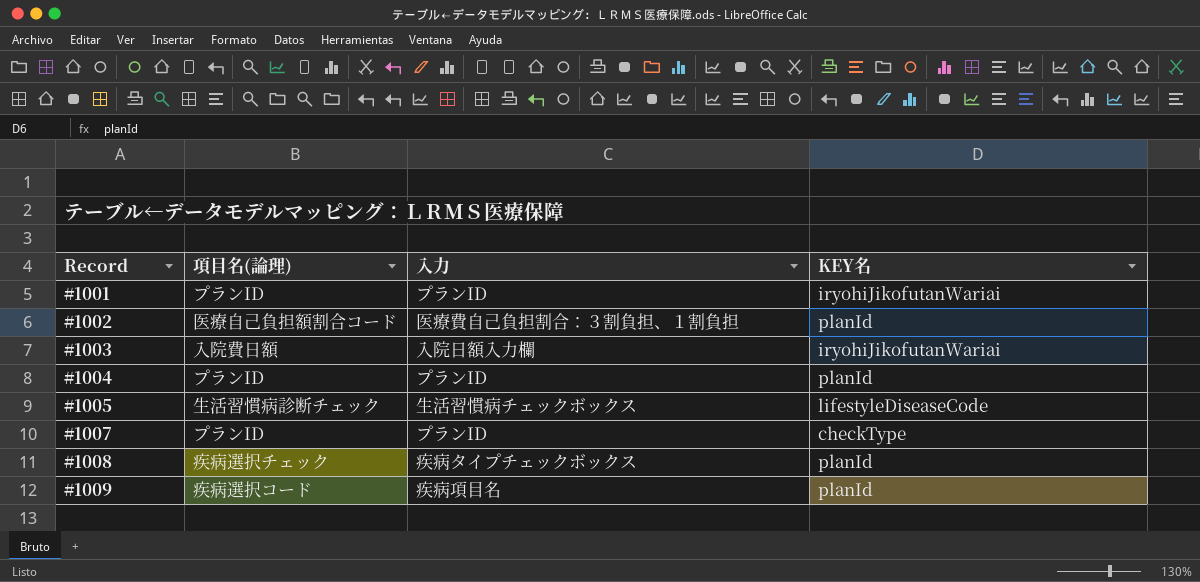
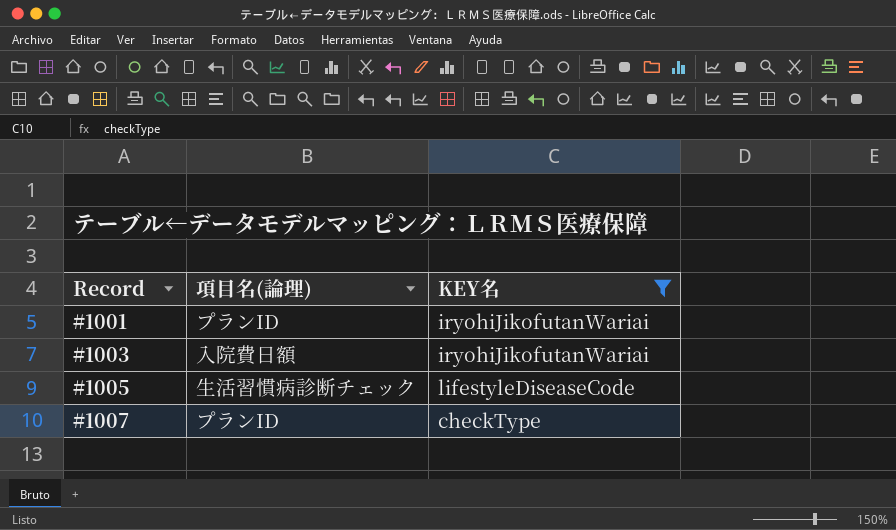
filter: none -> KEY名 != planId
column 入力 | position: 3 -> none

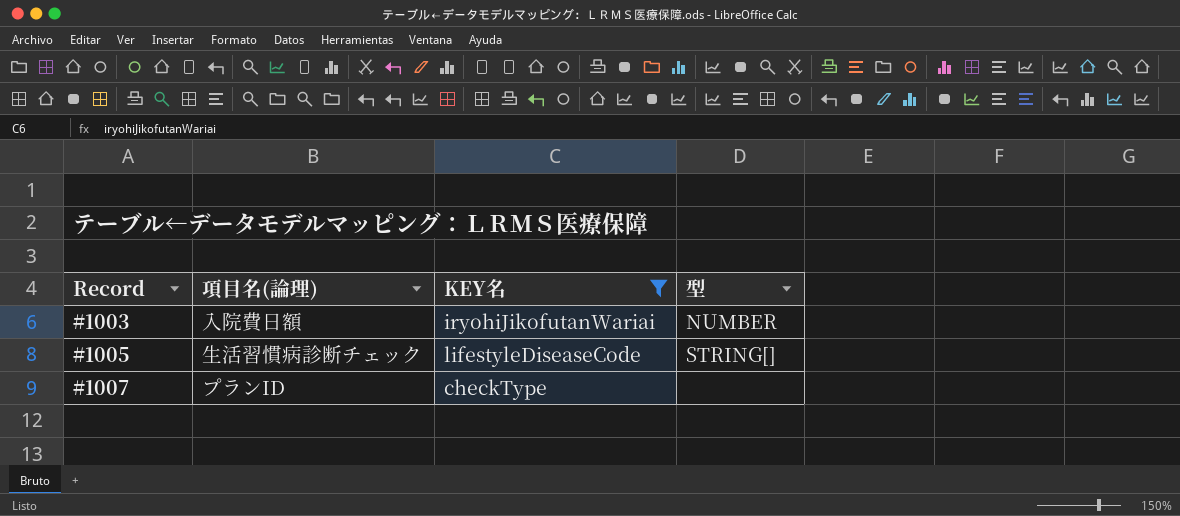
column 型 | position: none -> 4
row #1001: プランID | iryohiJikofutanWariai -> none

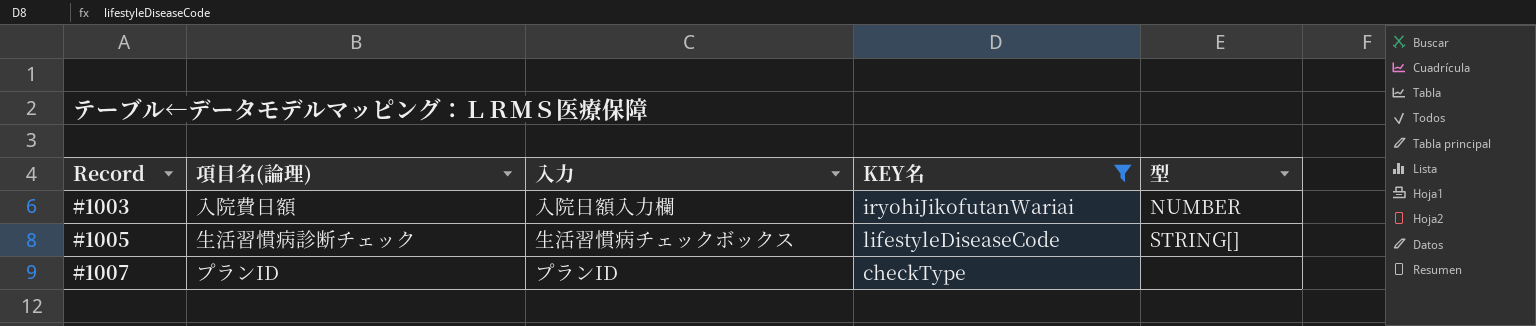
column 入力 | position: none -> 3

